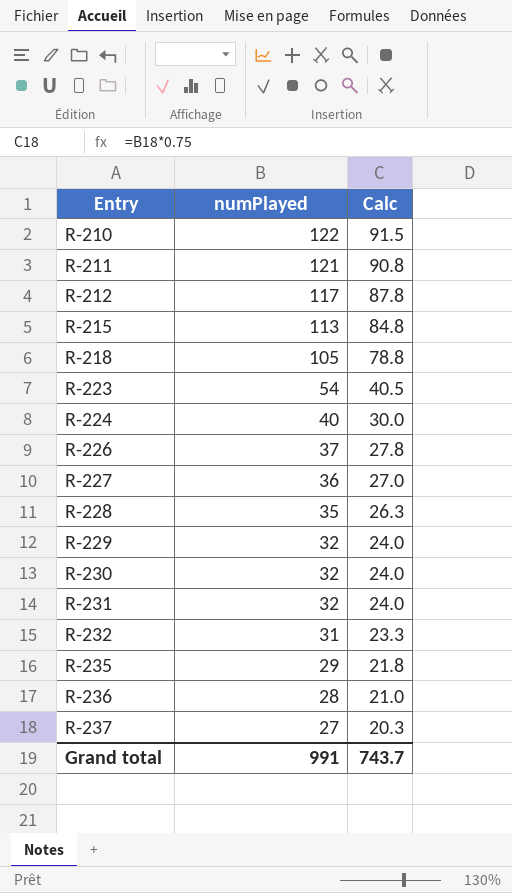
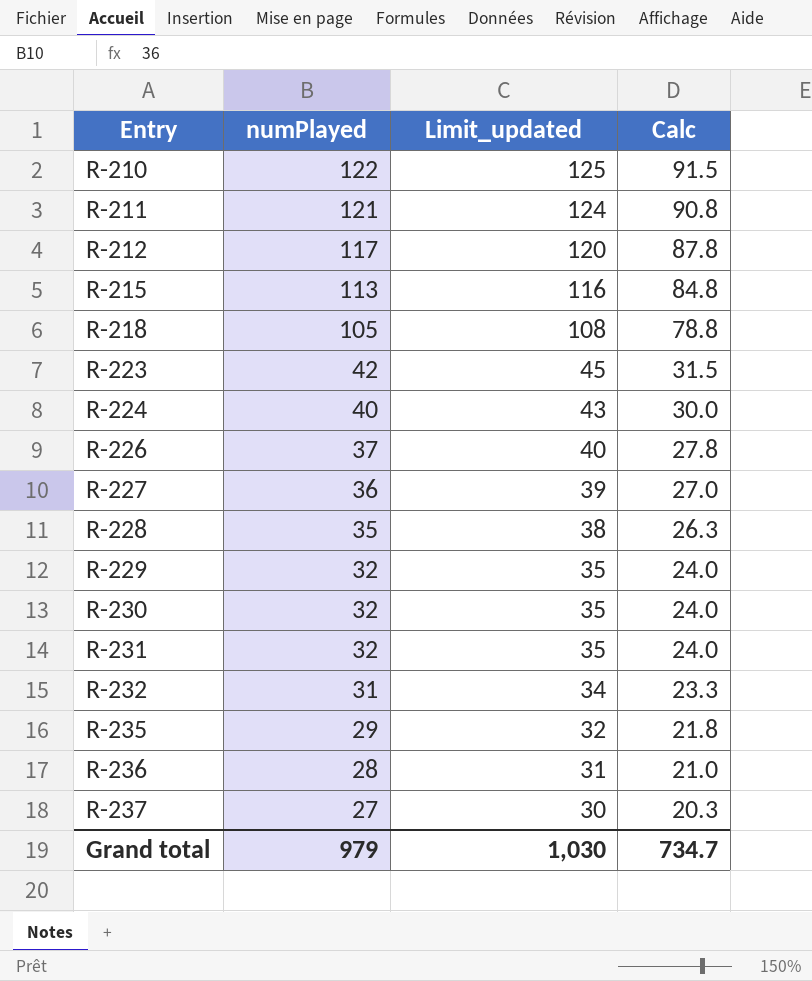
column Limit_updated | formula: none -> [numPlayed] + 3
R-223 | numPlayed: 54 -> 42
R-223 | Calc: 40.5 -> 31.5
Grand total | numPlayed: 991 -> 979
Grand total | Calc: 743.7 -> 734.7

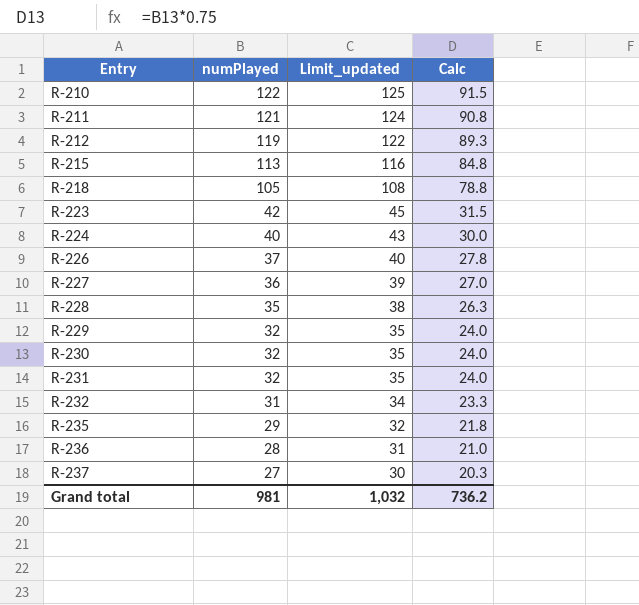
R-212 | numPlayed: 117 -> 119
R-212 | Limit_updated: 120 -> 122
R-212 | Calc: 87.8 -> 89.3
Grand total | numPlayed: 979 -> 981
Grand total | Limit_updated: 1,030 -> 1,032
Grand total | Calc: 734.7 -> 736.2

